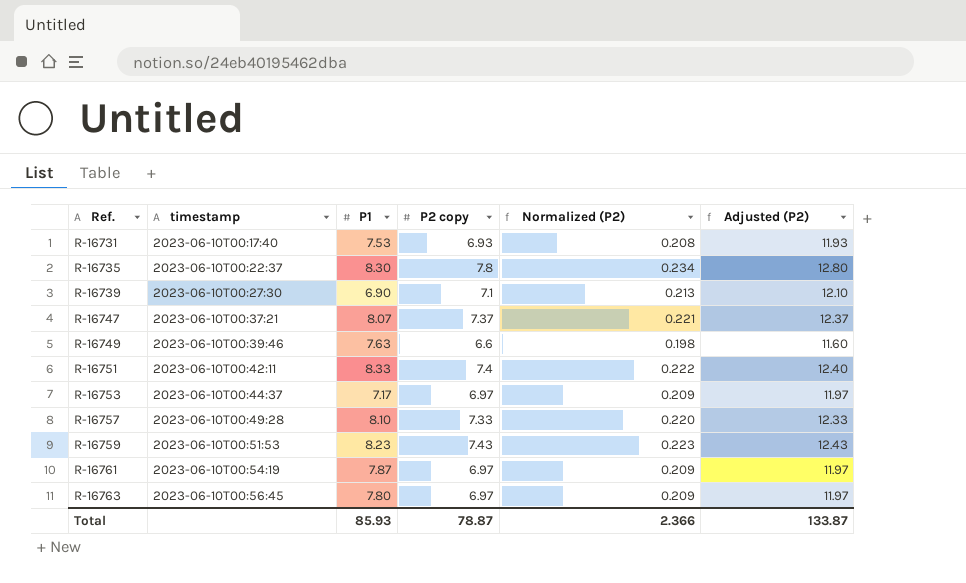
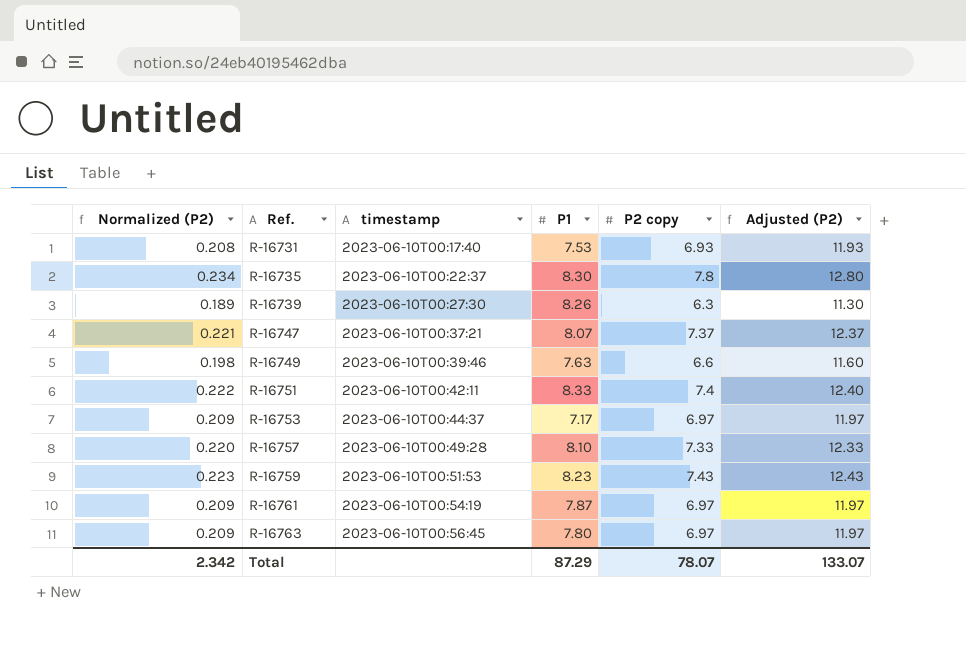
column Normalized (P2) | position: 5 -> 1
R-16739 | Normalized (P2): 0.213 -> 0.189
R-16739 | P1: 6.90 -> 8.26
R-16739 | P2 copy: 7.1 -> 6.3
R-16739 | Adjusted (P2): 12.10 -> 11.30
Total | Normalized (P2): 2.366 -> 2.342
Total | P1: 85.93 -> 87.29
Total | P2 copy: 78.87 -> 78.07
Total | Adjusted (P2): 133.87 -> 133.07

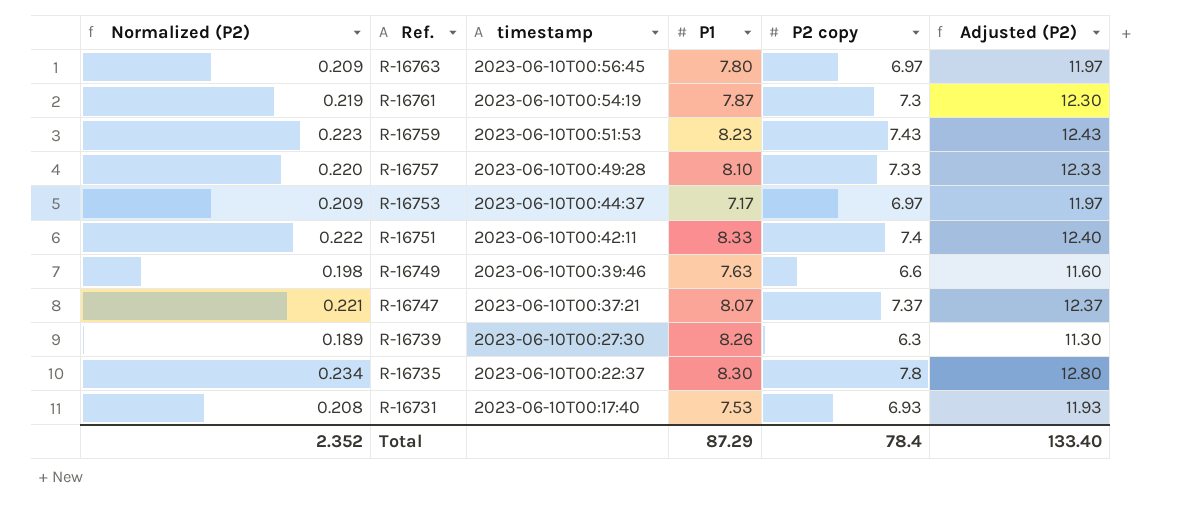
row order: Ref. ascending -> Ref. descending
R-16761 | Normalized (P2): 0.209 -> 0.219
R-16761 | P2 copy: 6.97 -> 7.3
R-16761 | Adjusted (P2): 11.97 -> 12.30
Total | Normalized (P2): 2.342 -> 2.352
Total | P2 copy: 78.07 -> 78.4
Total | Adjusted (P2): 133.07 -> 133.40

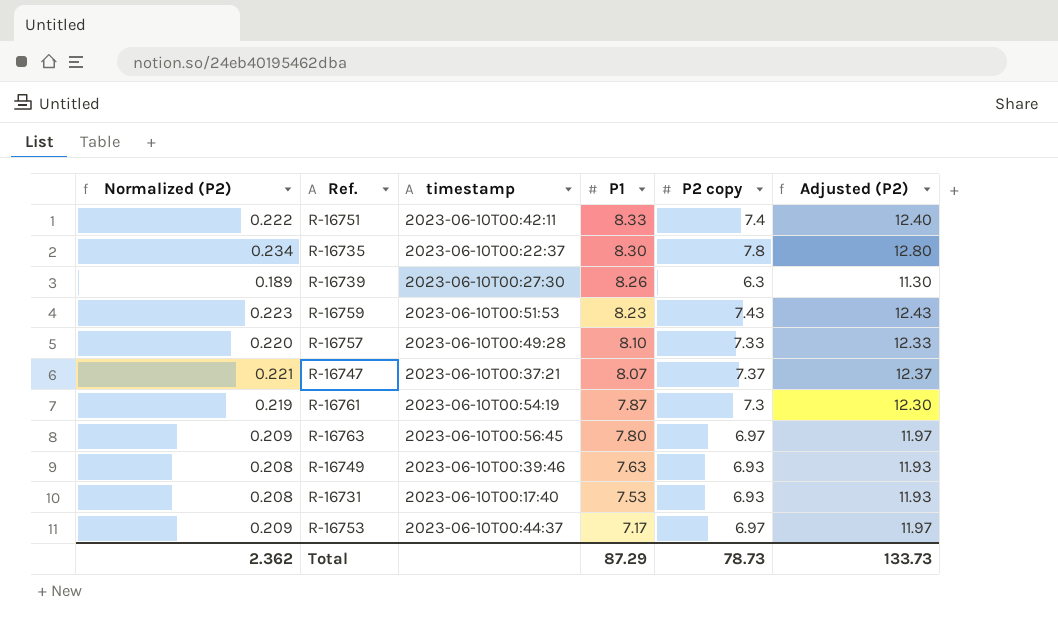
row order: Ref. descending -> P1 descending
R-16749 | Normalized (P2): 0.198 -> 0.208
R-16749 | P2 copy: 6.6 -> 6.93
R-16749 | Adjusted (P2): 11.60 -> 11.93
Total | Normalized (P2): 2.352 -> 2.362
Total | P2 copy: 78.4 -> 78.73
Total | Adjusted (P2): 133.40 -> 133.73

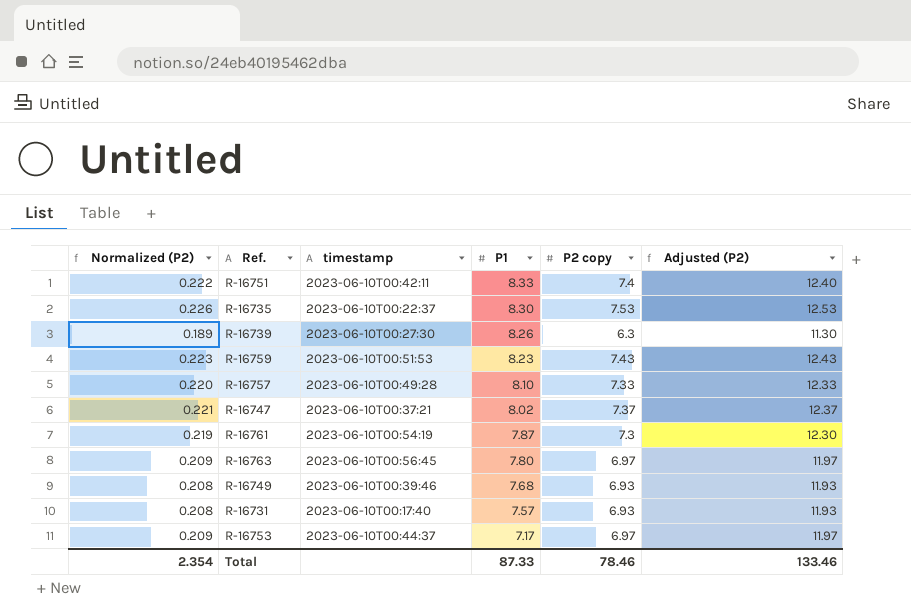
R-16735 | Normalized (P2): 0.234 -> 0.226
R-16735 | P2 copy: 7.8 -> 7.53
R-16735 | Adjusted (P2): 12.80 -> 12.53
R-16747 | P1: 8.07 -> 8.02
R-16749 | P1: 7.63 -> 7.68
R-16731 | P1: 7.53 -> 7.57
Total | Normalized (P2): 2.362 -> 2.354
Total | P1: 87.29 -> 87.33
Total | P2 copy: 78.73 -> 78.46
Total | Adjusted (P2): 133.73 -> 133.46

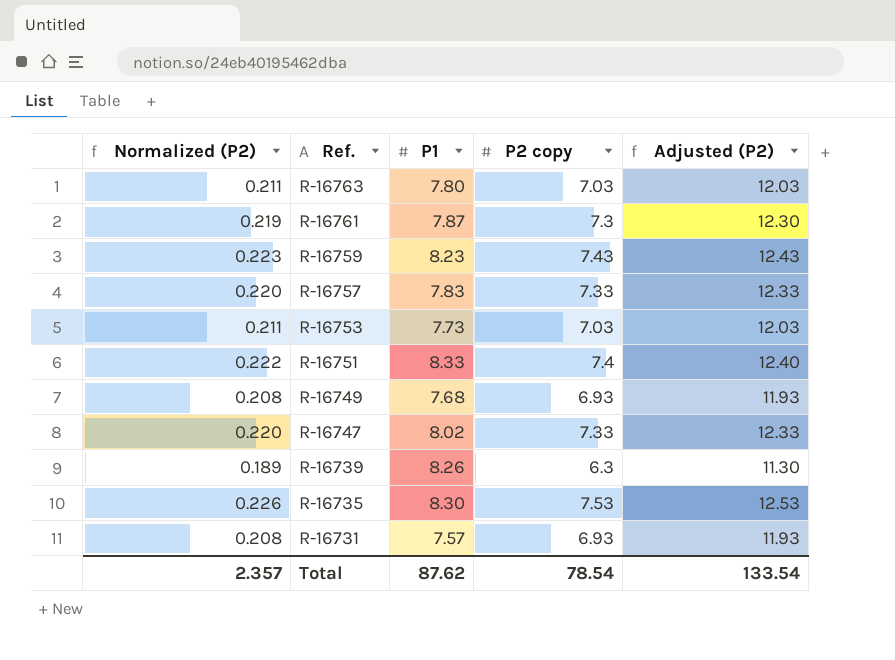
row order: P1 descending -> Ref. descending
column timestamp | position: 3 -> none
R-16763 | Normalized (P2): 0.209 -> 0.211
R-16763 | P2 copy: 6.97 -> 7.03
R-16763 | Adjusted (P2): 11.97 -> 12.03
R-16757 | P1: 8.10 -> 7.83
R-16753 | Normalized (P2): 0.209 -> 0.211
R-16753 | P1: 7.17 -> 7.73
R-16753 | P2 copy: 6.97 -> 7.03
R-16753 | Adjusted (P2): 11.97 -> 12.03
R-16747 | Normalized (P2): 0.221 -> 0.220
R-16747 | P2 copy: 7.37 -> 7.33
R-16747 | Adjusted (P2): 12.37 -> 12.33
Total | Normalized (P2): 2.354 -> 2.357
Total | P1: 87.33 -> 87.62
Total | P2 copy: 78.46 -> 78.54
Total | Adjusted (P2): 133.46 -> 133.54

